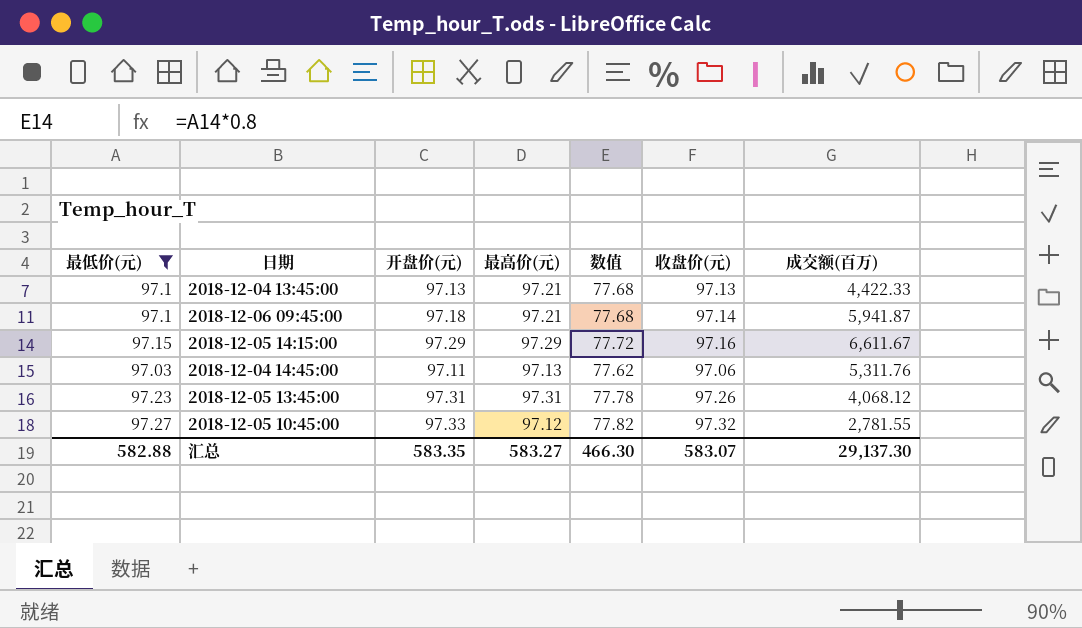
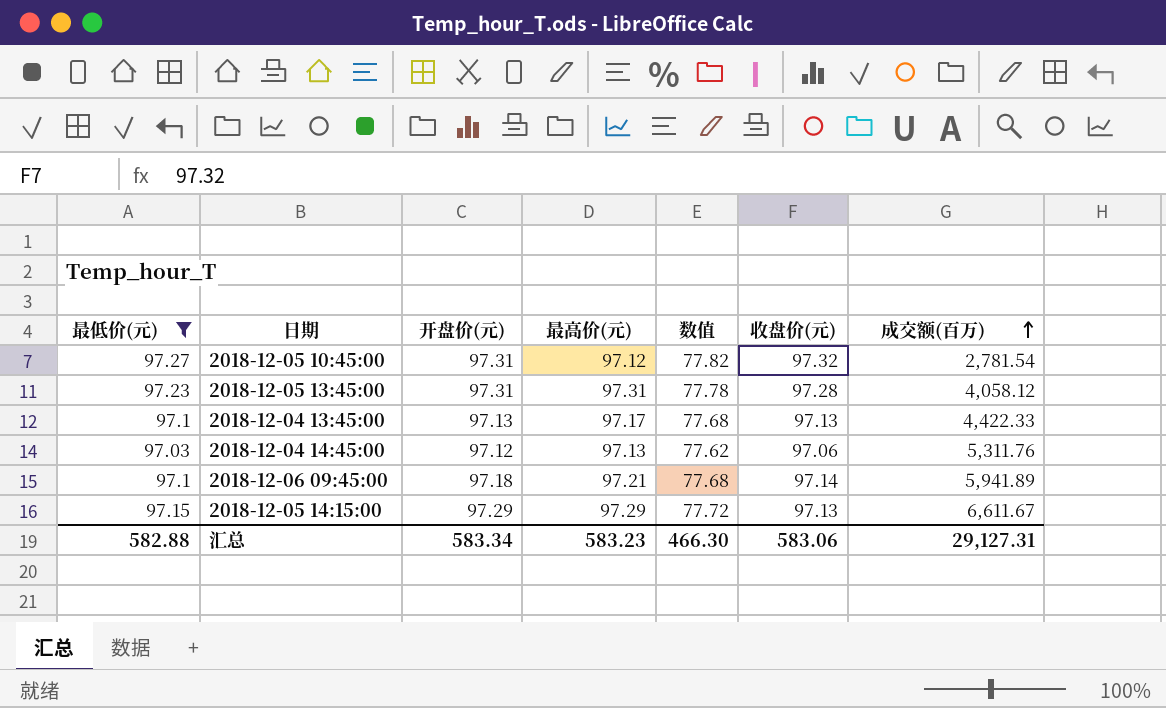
row order: none -> 成交额(百万) ascending
2018-12-05 10:45:00 | 开盘价(元): 97.33 -> 97.31
2018-12-05 10:45:00 | 成交额(百万): 2,781.55 -> 2,781.54
2018-12-05 13:45:00 | 收盘价(元): 97.26 -> 97.28
2018-12-05 13:45:00 | 成交额(百万): 4,068.12 -> 4,058.12
2018-12-04 13:45:00 | 最高价(元): 97.21 -> 97.17
2018-12-04 14:45:00 | 开盘价(元): 97.11 -> 97.12
2018-12-06 09:45:00 | 成交额(百万): 5,941.87 -> 5,941.89
2018-12-05 14:15:00 | 收盘价(元): 97.16 -> 97.13
汇总 | 开盘价(元): 583.35 -> 583.34
汇总 | 最高价(元): 583.27 -> 583.23
汇总 | 收盘价(元): 583.07 -> 583.06
汇总 | 成交额(百万): 29,137.30 -> 29,127.31

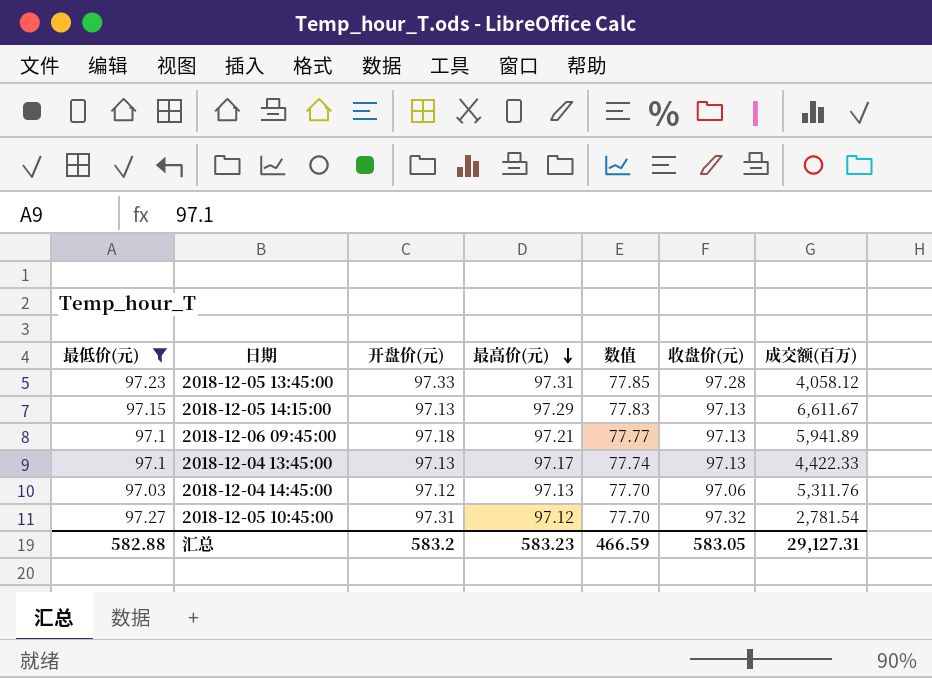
row order: 成交额(百万) ascending -> 最高价(元) descending
column 数值 | formula: [最低价(元)] * 0.8 -> [最高价(元)] * 0.8
2018-12-05 13:45:00 | 开盘价(元): 97.31 -> 97.33
2018-12-05 14:15:00 | 开盘价(元): 97.29 -> 97.13
2018-12-06 09:45:00 | 收盘价(元): 97.14 -> 97.13
汇总 | 开盘价(元): 583.34 -> 583.2
汇总 | 数值: 466.30 -> 466.59
汇总 | 收盘价(元): 583.06 -> 583.05

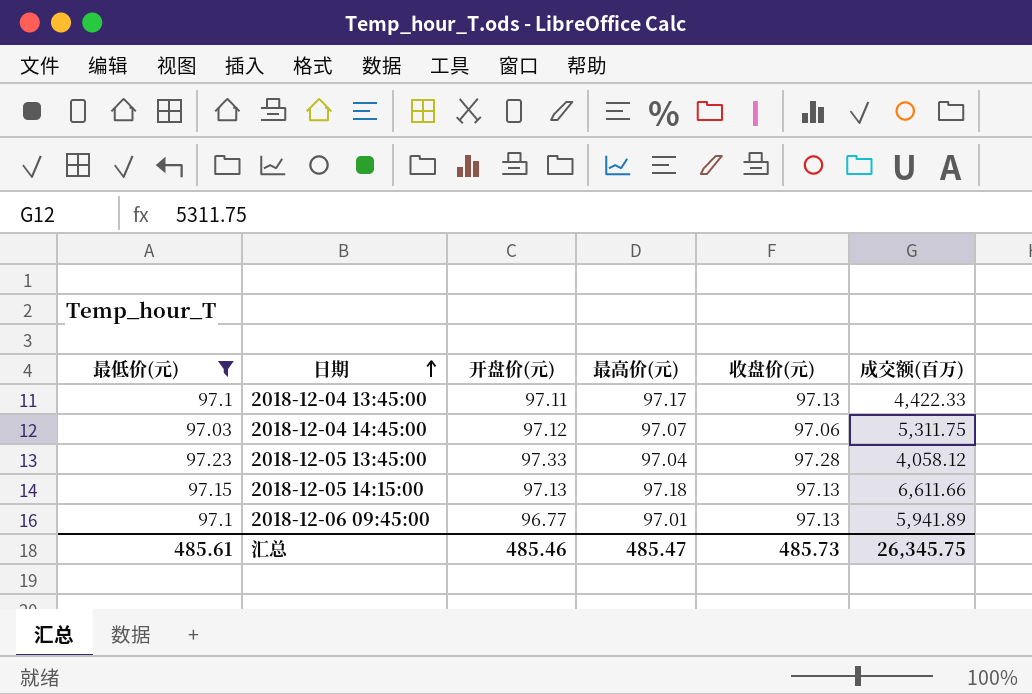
row order: 最高价(元) descending -> 日期 ascending
column 数值 | formula: [最高价(元)] * 0.8 -> none
row 2018-12-05 10:45:00: 97.27 | 97.31 | 97.12 | 77.70 | 97.32 | 2,781.54 -> none
2018-12-04 13:45:00 | 开盘价(元): 97.13 -> 97.11
2018-12-04 14:45:00 | 最高价(元): 97.13 -> 97.07
2018-12-04 14:45:00 | 成交额(百万): 5,311.76 -> 5,311.75
2018-12-05 13:45:00 | 最高价(元): 97.31 -> 97.04
2018-12-05 14:15:00 | 最高价(元): 97.29 -> 97.18
2018-12-05 14:15:00 | 成交额(百万): 6,611.67 -> 6,611.66
2018-12-06 09:45:00 | 开盘价(元): 97.18 -> 96.77
2018-12-06 09:45:00 | 最高价(元): 97.21 -> 97.01
汇总 | 最低价(元): 582.88 -> 485.61
汇总 | 开盘价(元): 583.2 -> 485.46
汇总 | 最高价(元): 583.23 -> 485.47
汇总 | 收盘价(元): 583.05 -> 485.73
汇总 | 成交额(百万): 29,127.31 -> 26,345.75

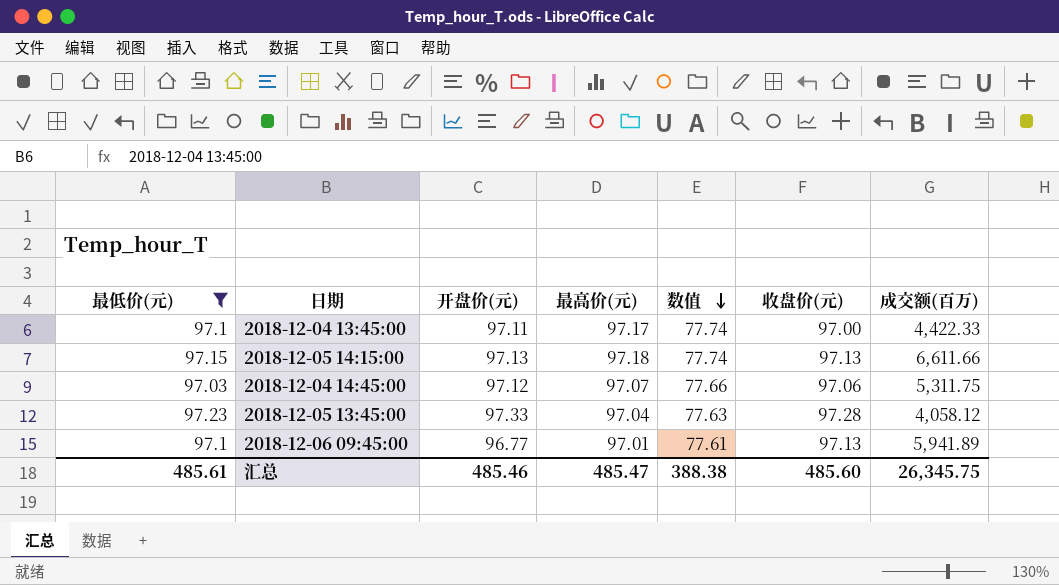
row order: 日期 ascending -> 数值 descending
column 数值 | formula: none -> [最高价(元)] * 0.8
2018-12-04 13:45:00 | 收盘价(元): 97.13 -> 97.00
汇总 | 收盘价(元): 485.73 -> 485.60

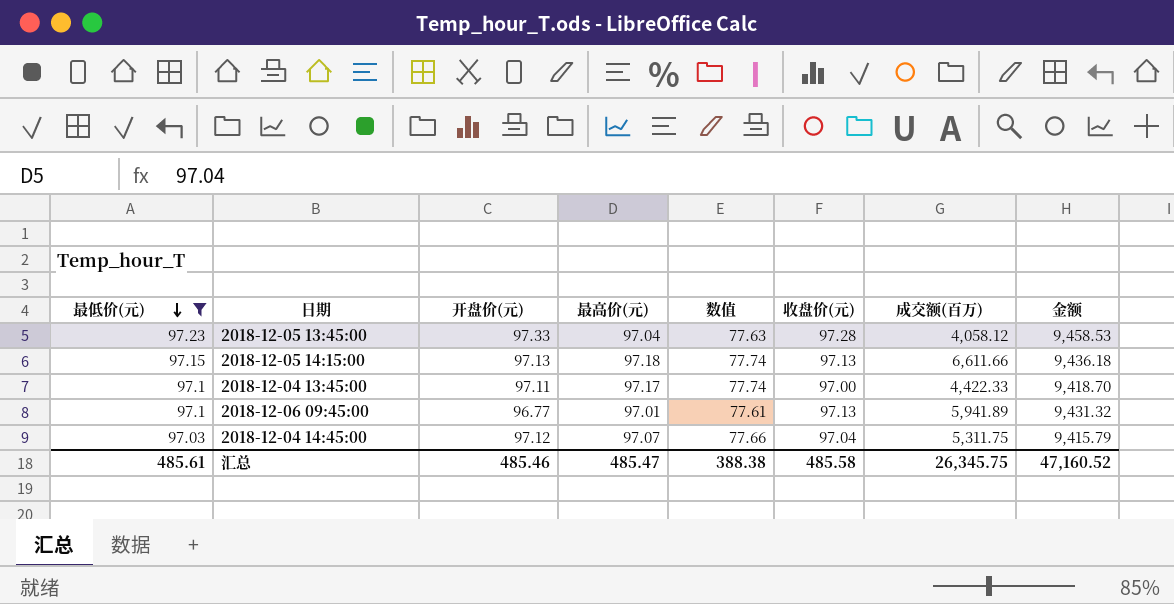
row order: 数值 descending -> 最低价(元) descending
column 金额 | formula: none -> [最低价(元)] * [收盘价(元)]
2018-12-04 14:45:00 | 收盘价(元): 97.06 -> 97.04
汇总 | 收盘价(元): 485.60 -> 485.58

